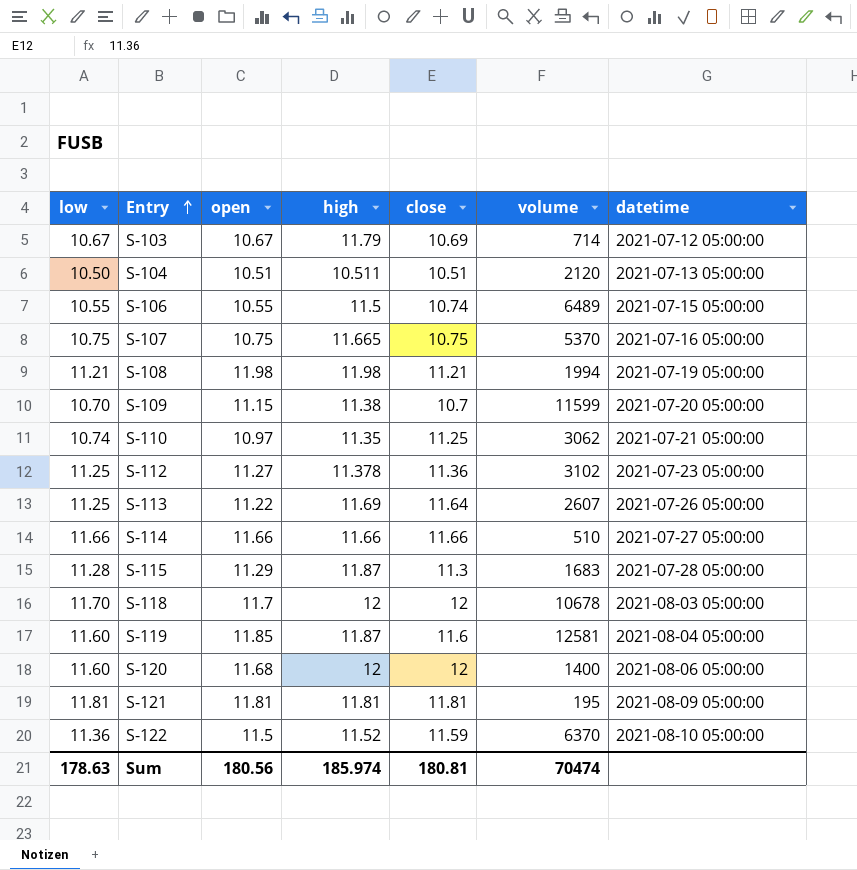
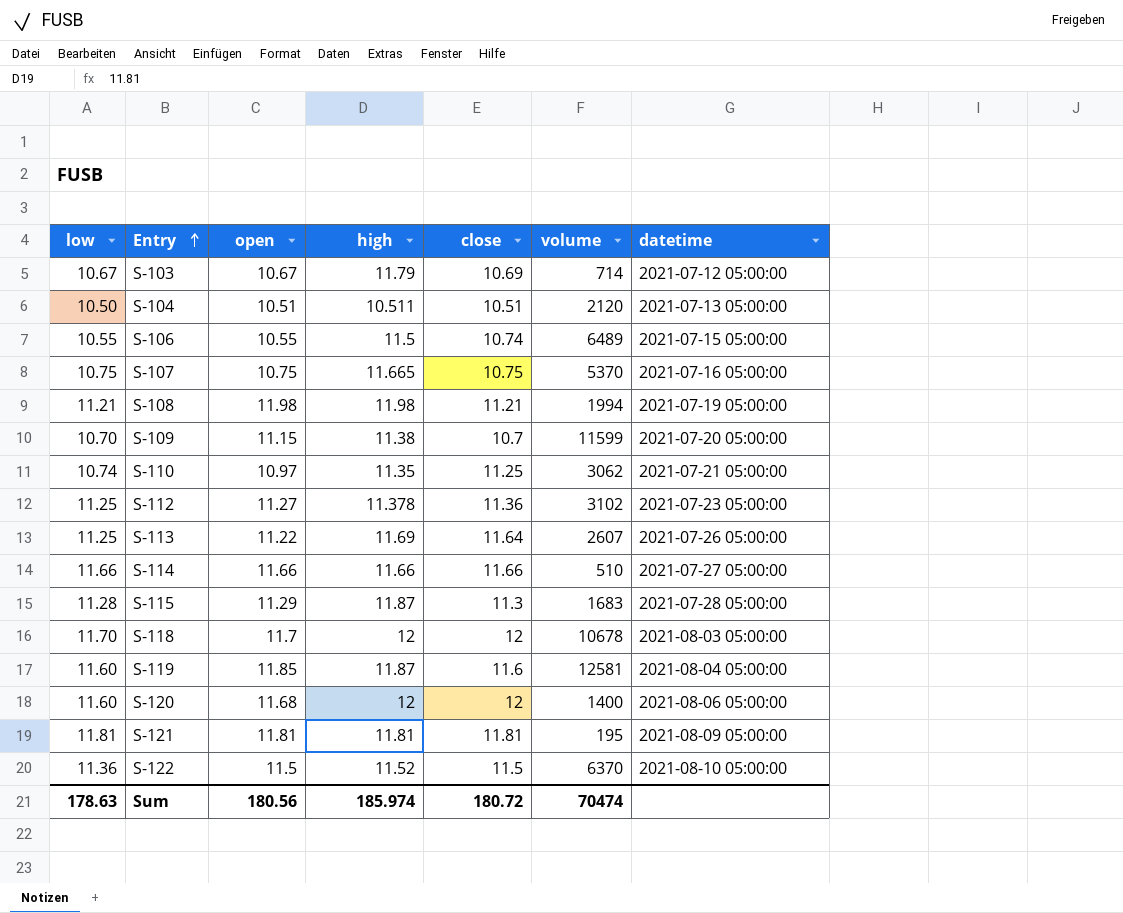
S-122 | close: 11.59 -> 11.5
Sum | close: 180.81 -> 180.72

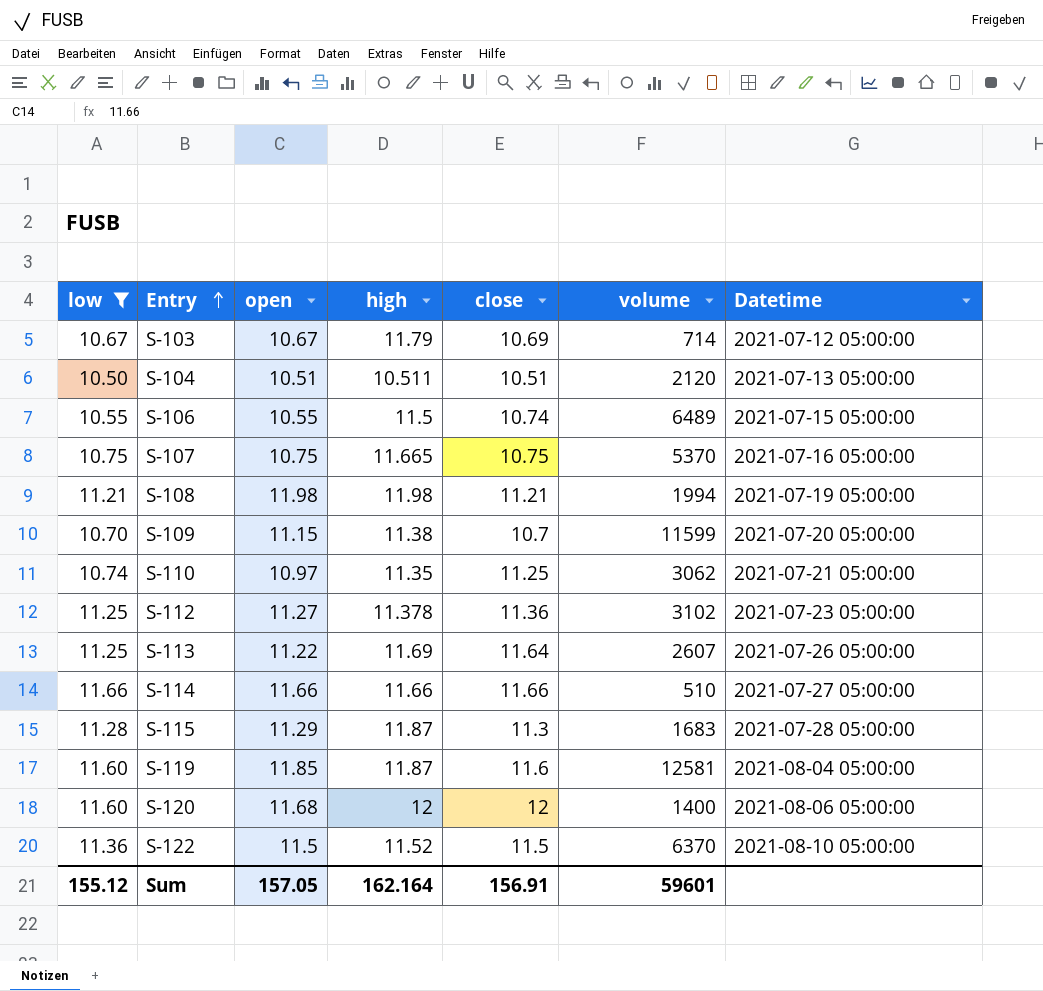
filter: none -> low <= 11.66
column name: datetime -> Datetime
Sum | low: 178.63 -> 155.12
Sum | open: 180.56 -> 157.05
Sum | high: 185.974 -> 162.164
Sum | close: 180.72 -> 156.91
Sum | volume: 70474 -> 59601

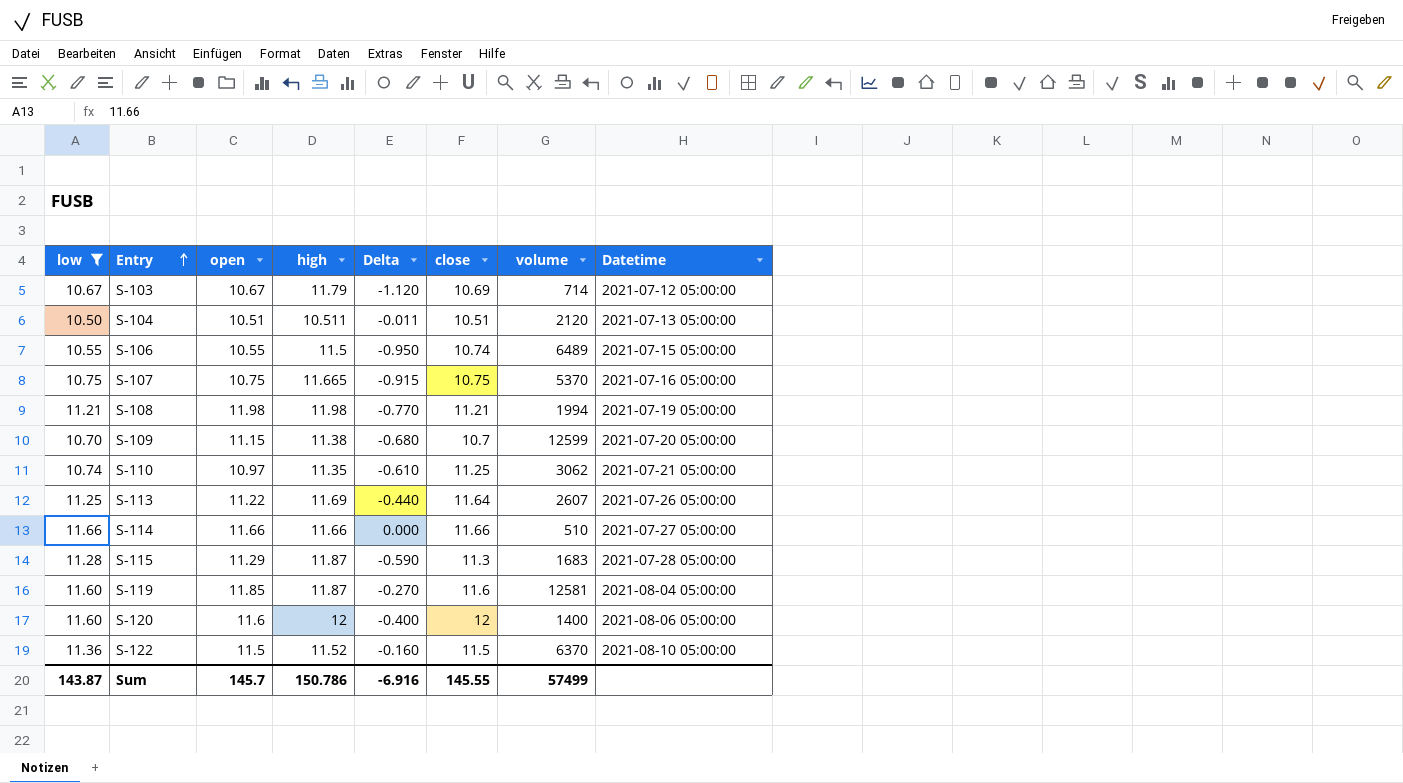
column Delta | formula: none -> [low] - [high]
row S-112: 11.25 | 11.27 | 11.378 | 11.36 | 3102 | 2021-07-23 05:00:00 -> none
S-109 | volume: 11599 -> 12599
S-120 | open: 11.68 -> 11.6
Sum | low: 155.12 -> 143.87
Sum | open: 157.05 -> 145.7
Sum | high: 162.164 -> 150.786
Sum | close: 156.91 -> 145.55
Sum | volume: 59601 -> 57499

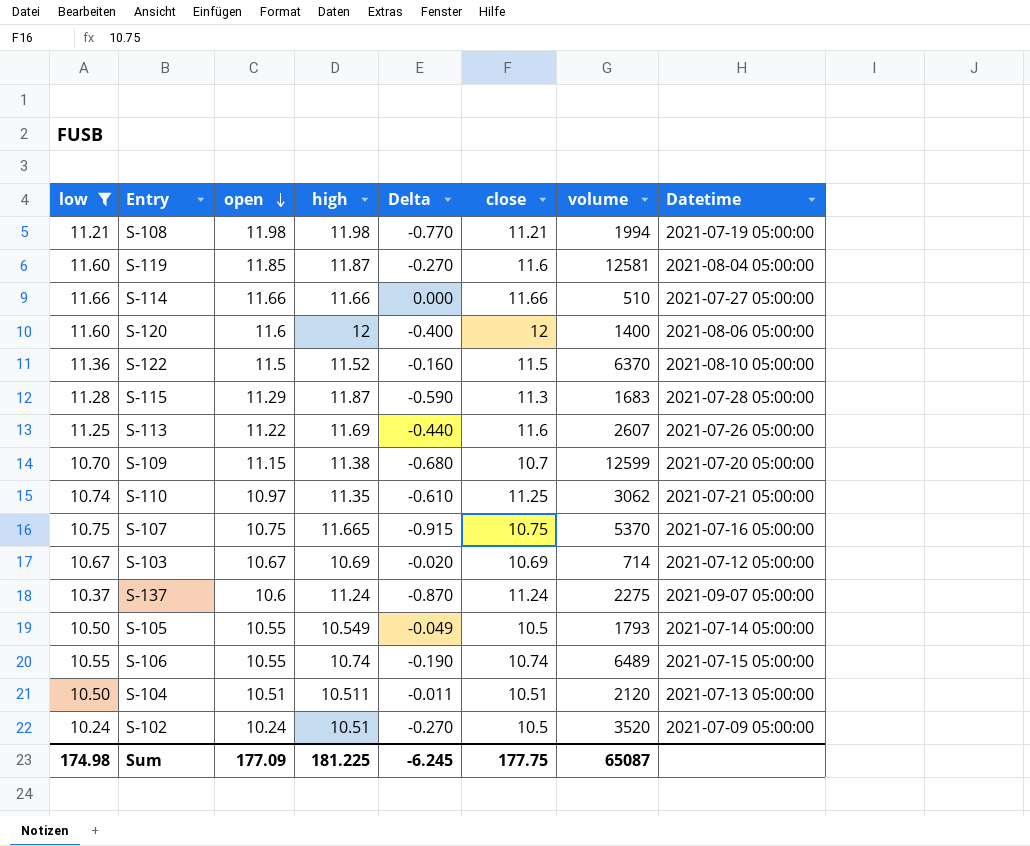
row order: Entry ascending -> open descending
S-113 | close: 11.64 -> 11.6
S-103 | high: 11.79 -> 10.69
S-103 | Delta: -1.120 -> -0.020
row S-137: none -> 10.37 | 10.6 | 11.24 | -0.870 | 11.24 | 2275 | 2021-09-07 05:00:00
row S-105: none -> 10.50 | 10.55 | 10.549 | -0.049 | 10.5 | 1793 | 2021-07-14 05:00:00
S-106 | high: 11.5 -> 10.74
S-106 | Delta: -0.950 -> -0.190
row S-102: none -> 10.24 | 10.24 | 10.51 | -0.270 | 10.5 | 3520 | 2021-07-09 05:00:00
Sum | low: 143.87 -> 174.98
Sum | open: 145.7 -> 177.09
Sum | high: 150.786 -> 181.225
Sum | Delta: -6.916 -> -6.245
Sum | close: 145.55 -> 177.75
Sum | volume: 57499 -> 65087

